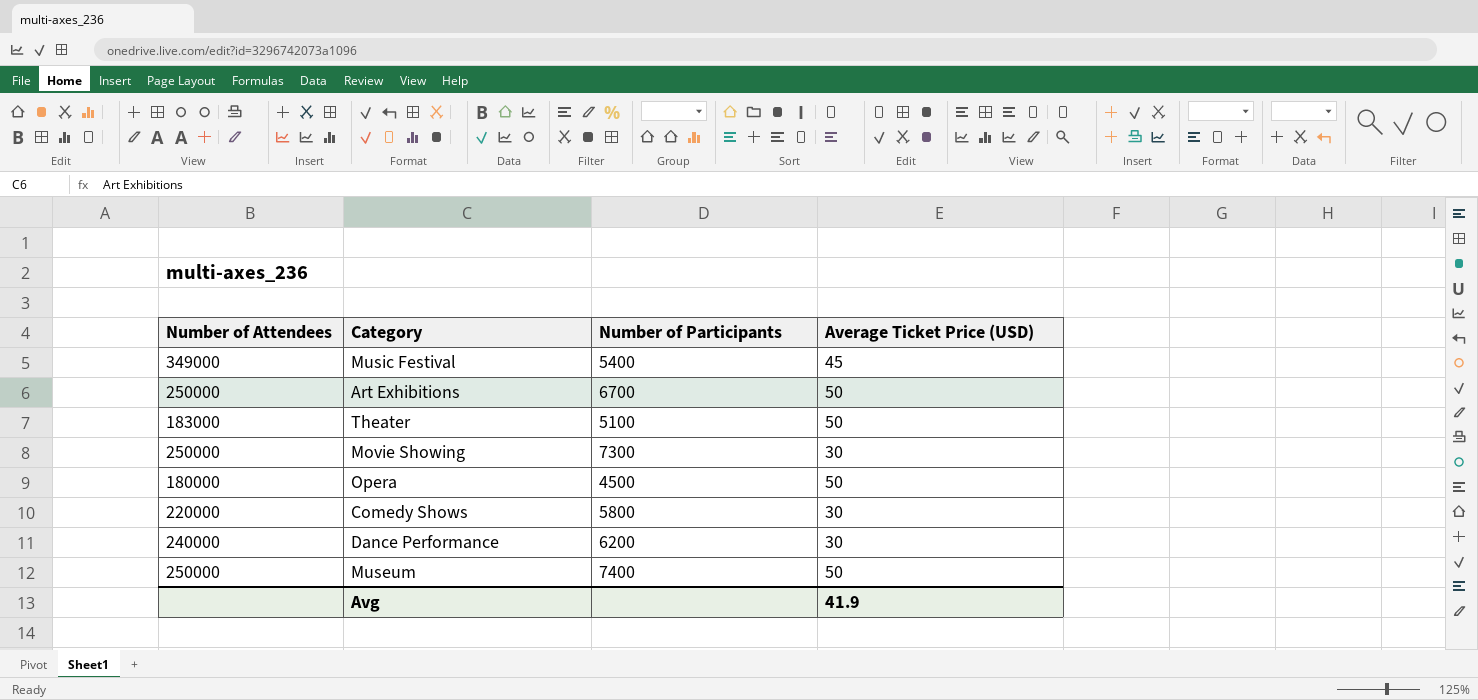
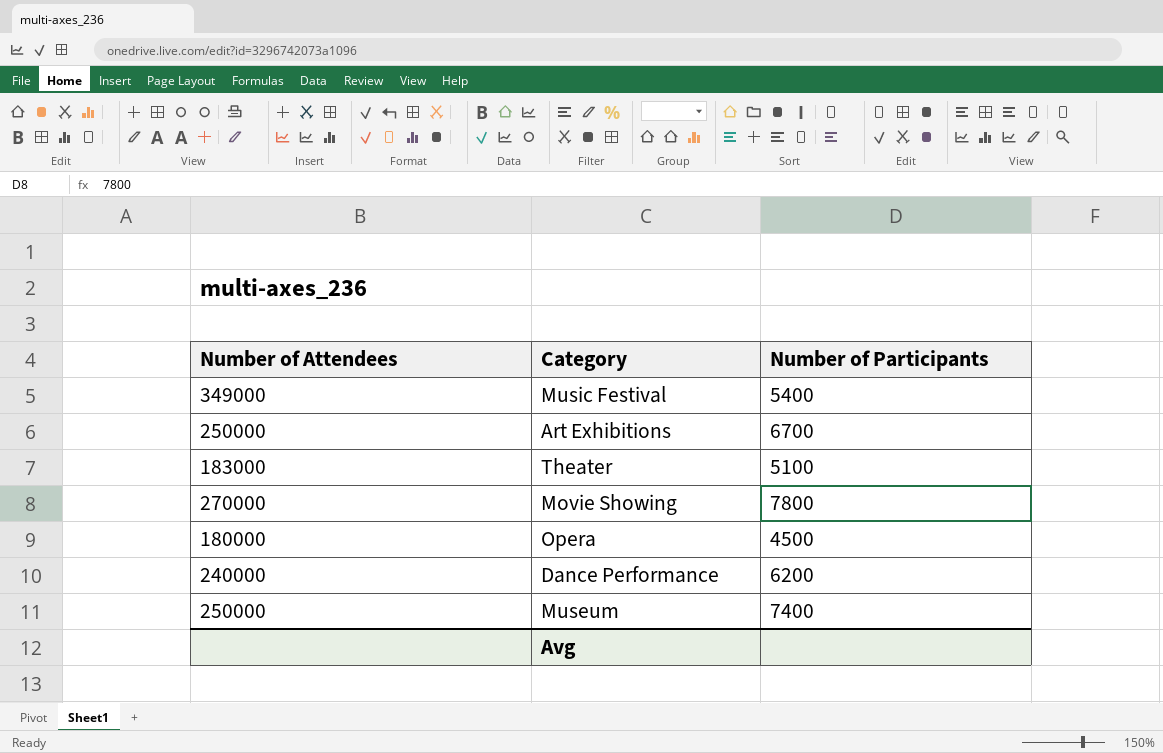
column Average Ticket Price (USD) | position: 4 -> none
row Comedy Shows: 220000 | 5800 | 30 -> none
Movie Showing | Number of Attendees: 250000 -> 270000
Movie Showing | Number of Participants: 7300 -> 7800

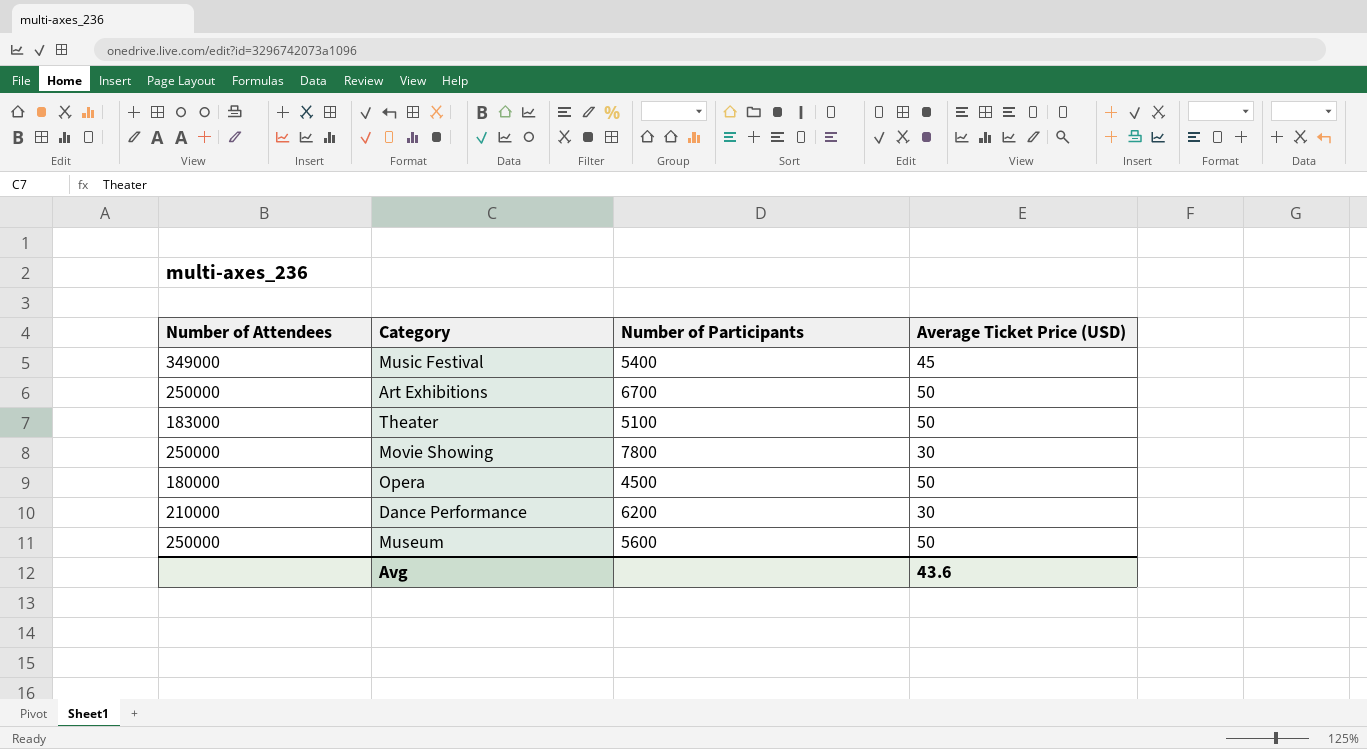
column Average Ticket Price (USD) | position: none -> 4
Movie Showing | Number of Attendees: 270000 -> 250000
Dance Performance | Number of Attendees: 240000 -> 210000
Museum | Number of Participants: 7400 -> 5600

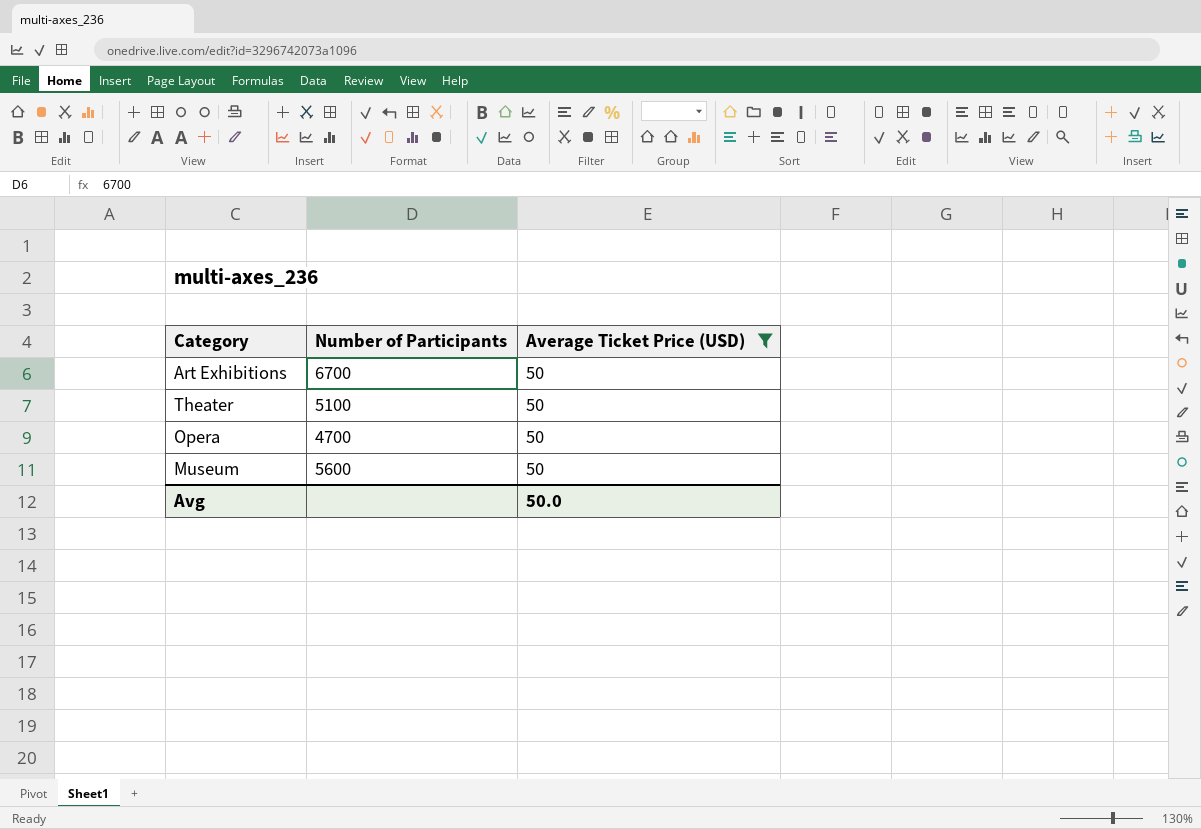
filter: none -> Average Ticket Price (USD) = 50
column Number of Attendees | position: 1 -> none
Opera | Number of Participants: 4500 -> 4700
Avg | Average Ticket Price (USD): 43.6 -> 50.0

